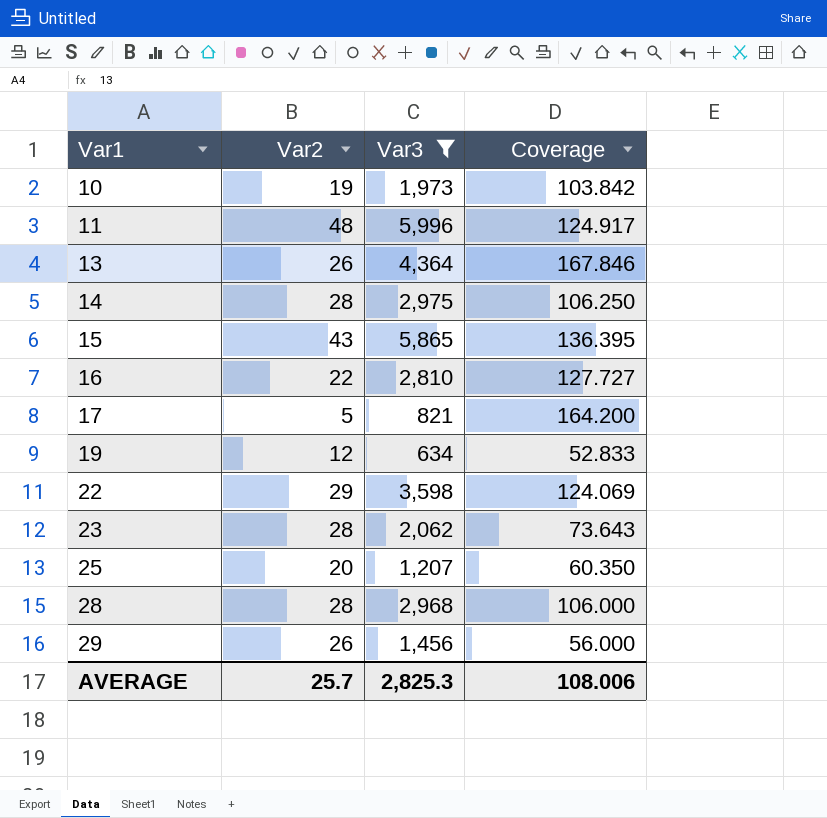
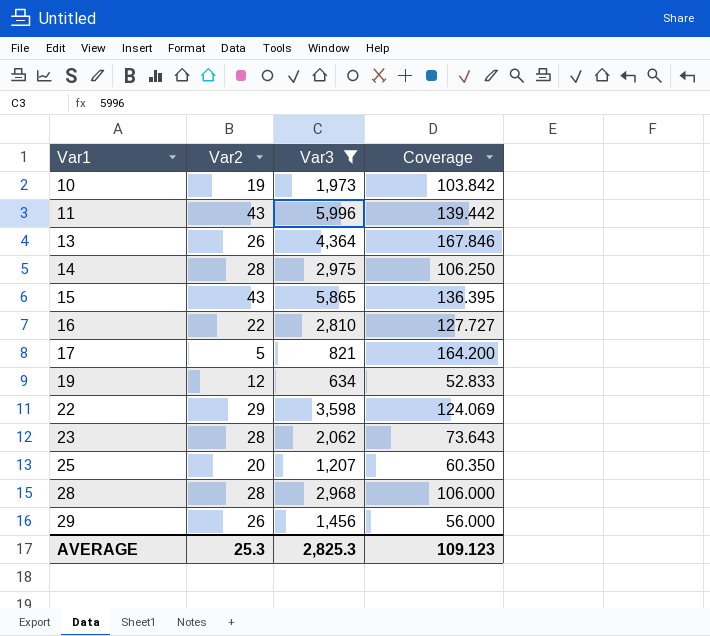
11 | Var2: 48 -> 43
11 | Coverage: 124.917 -> 139.442
AVERAGE | Var2: 25.7 -> 25.3
AVERAGE | Coverage: 108.006 -> 109.123

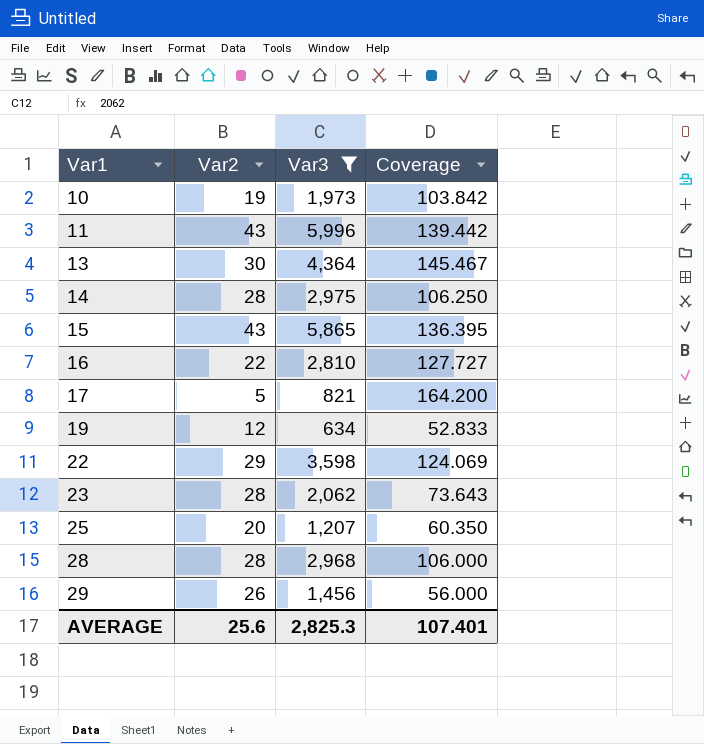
13 | Var2: 26 -> 30
13 | Coverage: 167.846 -> 145.467
AVERAGE | Var2: 25.3 -> 25.6
AVERAGE | Coverage: 109.123 -> 107.401

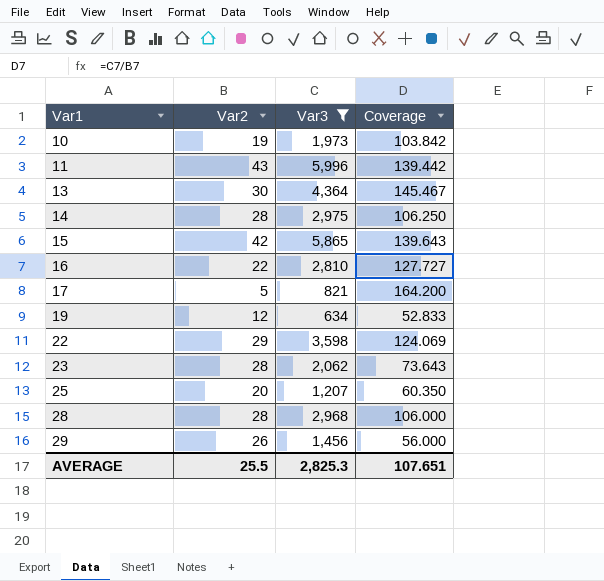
15 | Var2: 43 -> 42
15 | Coverage: 136.395 -> 139.643
AVERAGE | Var2: 25.6 -> 25.5
AVERAGE | Coverage: 107.401 -> 107.651

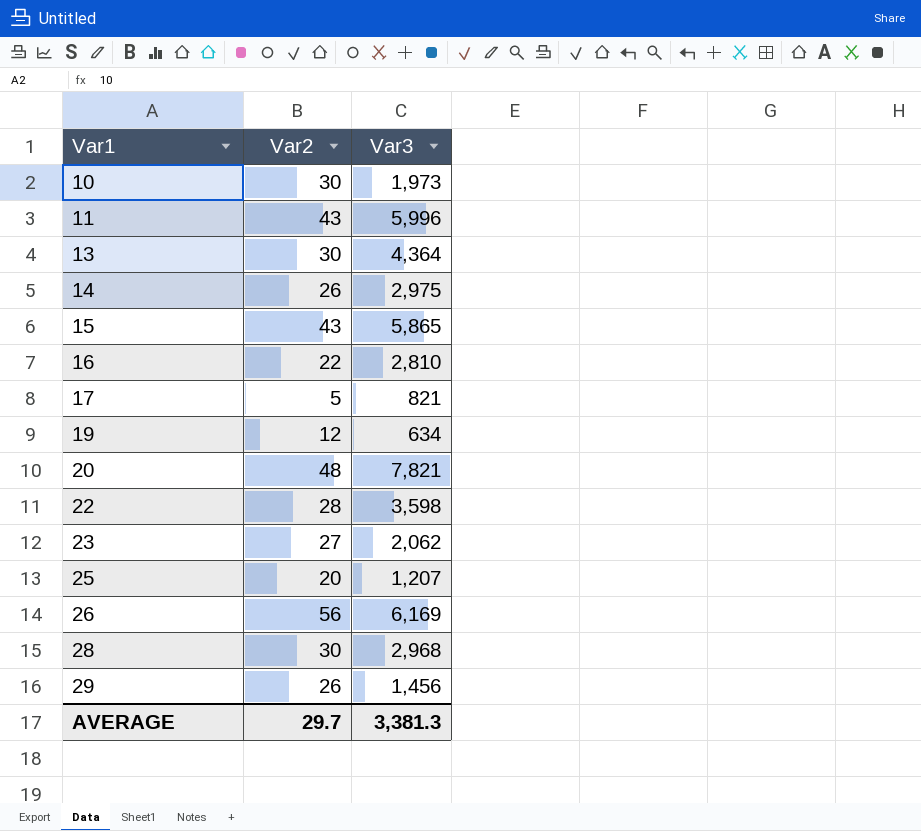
filter: Var3 <= 5,996 -> none
column Coverage | formula: [Var3] / [Var2] -> none
10 | Var2: 19 -> 30
14 | Var2: 28 -> 26
15 | Var2: 42 -> 43
22 | Var2: 29 -> 28
23 | Var2: 28 -> 27
28 | Var2: 28 -> 30
AVERAGE | Var2: 25.5 -> 29.7
AVERAGE | Var3: 2,825.3 -> 3,381.3

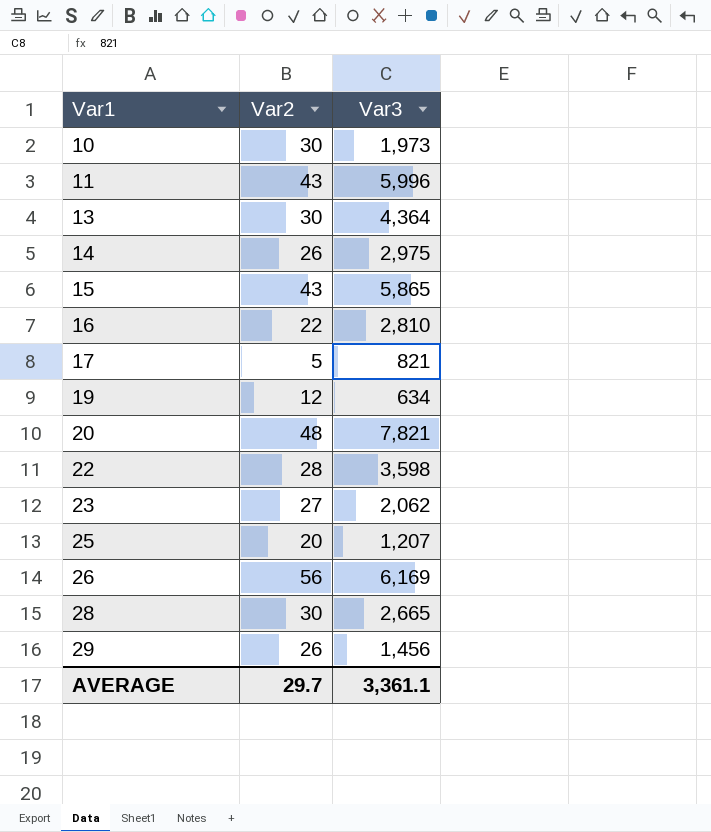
28 | Var3: 2,968 -> 2,665
AVERAGE | Var3: 3,381.3 -> 3,361.1

